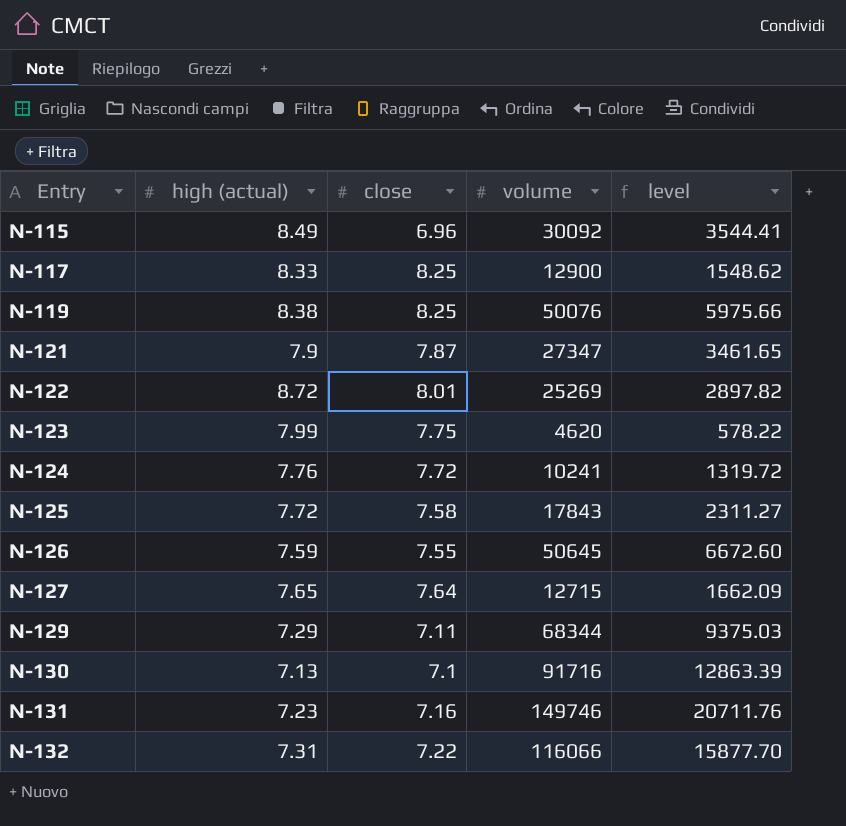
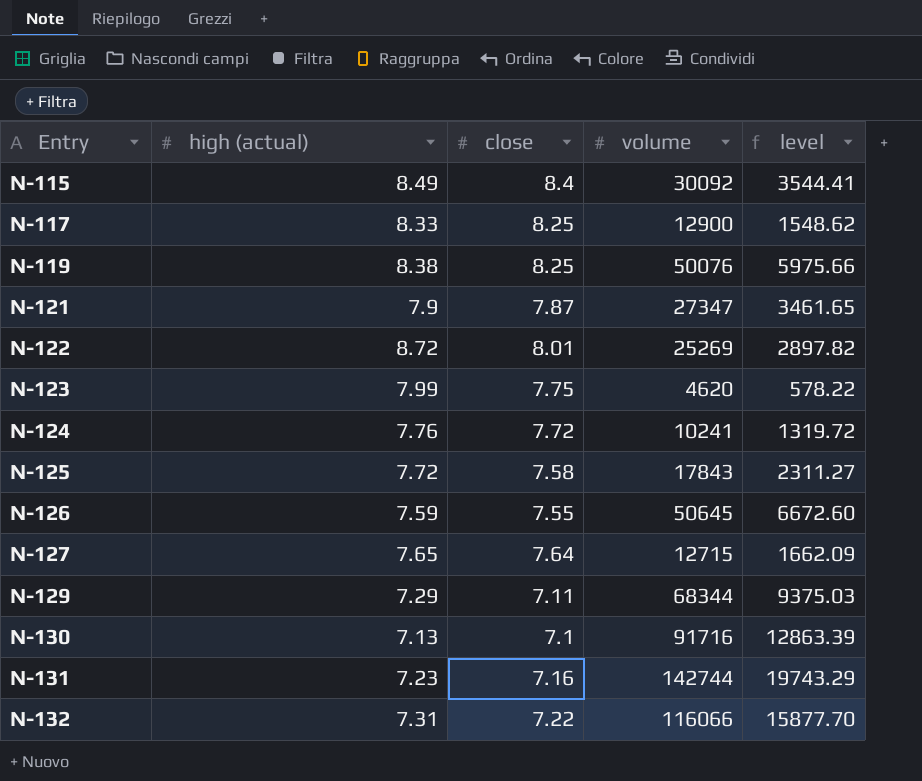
N-115 | close: 6.96 -> 8.4
N-131 | volume: 149746 -> 142744
N-131 | level: 20711.76 -> 19743.29

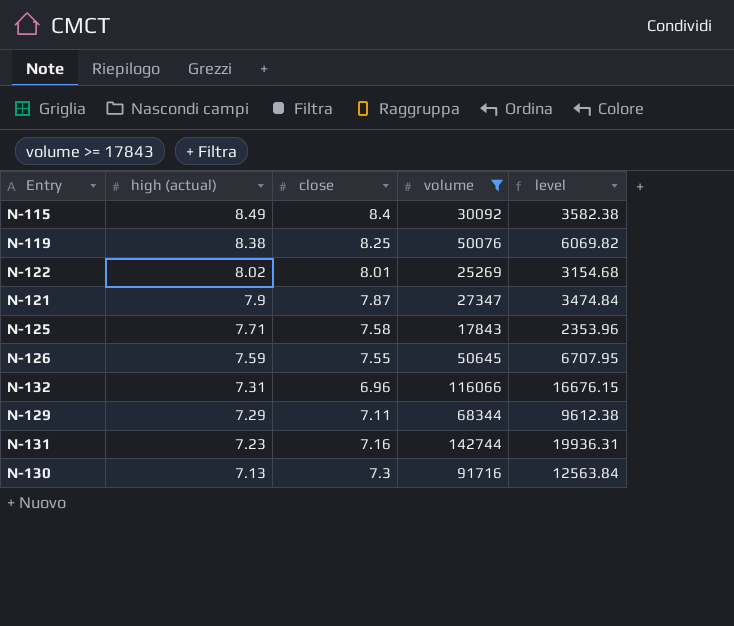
filter: none -> volume >= 17843
row order: Entry ascending -> high (actual) descending
column level | formula: [volume] / [high (actual)] -> [volume] / [close]
N-122 | high (actual): 8.72 -> 8.02
N-125 | high (actual): 7.72 -> 7.71
N-132 | close: 7.22 -> 6.96
N-130 | close: 7.1 -> 7.3

